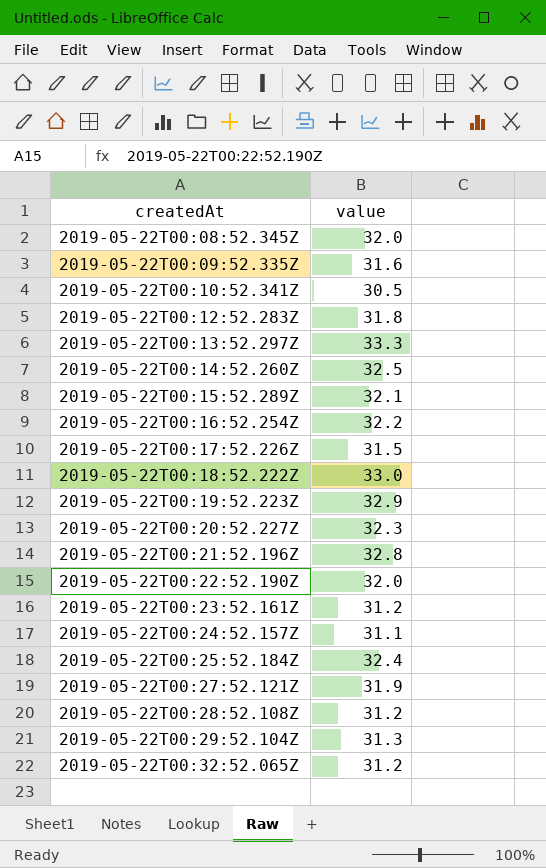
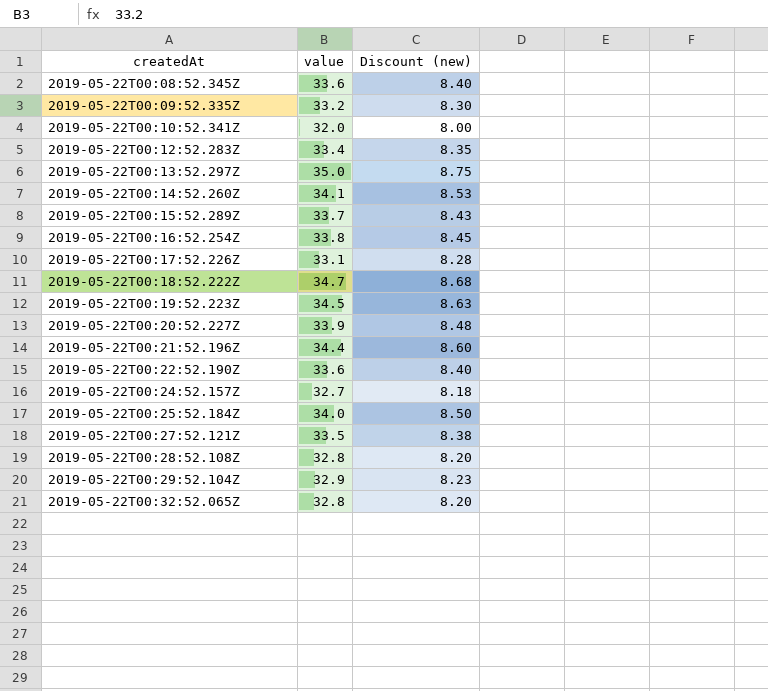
column Discount (new) | formula: none -> [value] * 0.25
row 2019-05-22T00:23:52.161Z: 31.2 -> none
2019-05-22T00:08:52.345Z | value: 32.0 -> 33.6
2019-05-22T00:09:52.335Z | value: 31.6 -> 33.2
2019-05-22T00:10:52.341Z | value: 30.5 -> 32.0
2019-05-22T00:12:52.283Z | value: 31.8 -> 33.4
2019-05-22T00:13:52.297Z | value: 33.3 -> 35.0
2019-05-22T00:14:52.260Z | value: 32.5 -> 34.1
2019-05-22T00:15:52.289Z | value: 32.1 -> 33.7
2019-05-22T00:16:52.254Z | value: 32.2 -> 33.8
2019-05-22T00:17:52.226Z | value: 31.5 -> 33.1
2019-05-22T00:18:52.222Z | value: 33.0 -> 34.7
2019-05-22T00:19:52.223Z | value: 32.9 -> 34.5
2019-05-22T00:20:52.227Z | value: 32.3 -> 33.9
2019-05-22T00:21:52.196Z | value: 32.8 -> 34.4
2019-05-22T00:22:52.190Z | value: 32.0 -> 33.6
2019-05-22T00:24:52.157Z | value: 31.1 -> 32.7
2019-05-22T00:25:52.184Z | value: 32.4 -> 34.0
2019-05-22T00:27:52.121Z | value: 31.9 -> 33.5
2019-05-22T00:28:52.108Z | value: 31.2 -> 32.8
2019-05-22T00:29:52.104Z | value: 31.3 -> 32.9
2019-05-22T00:32:52.065Z | value: 31.2 -> 32.8

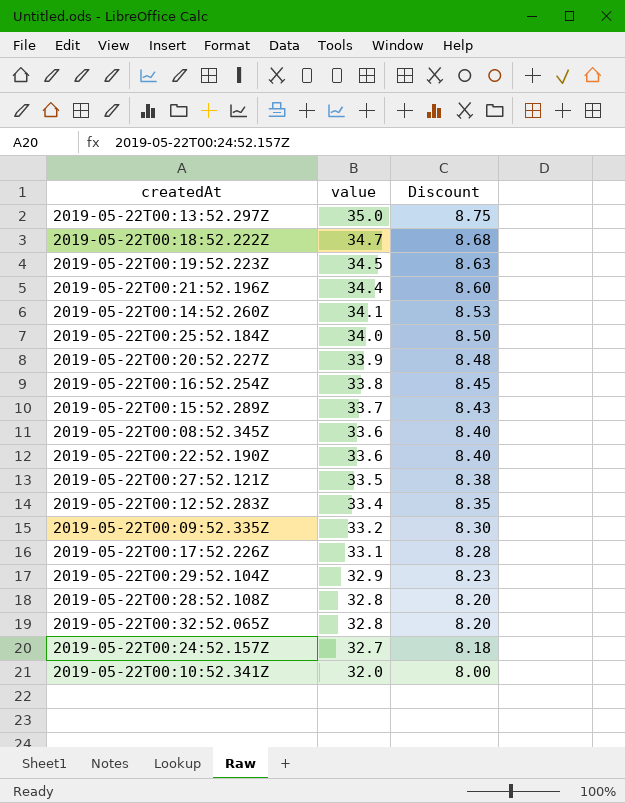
row order: createdAt ascending -> value descending
column name: Discount (new) -> Discount

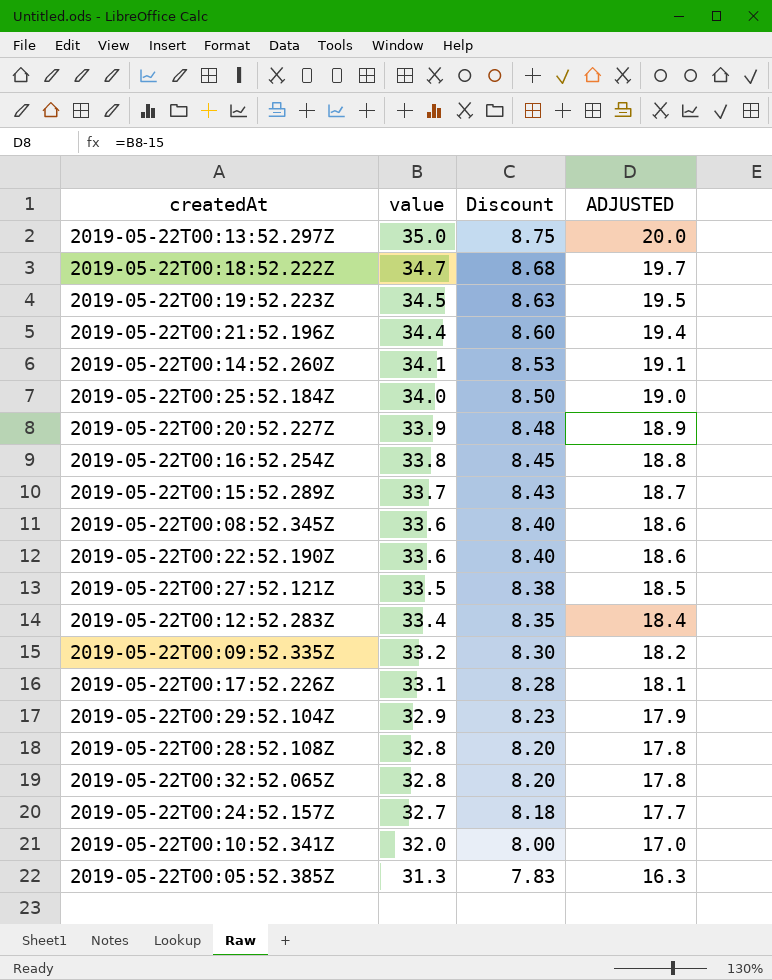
column ADJUSTED | formula: none -> [value] - 15
row 2019-05-22T00:05:52.385Z: none -> 31.3 | 7.83 | 16.3

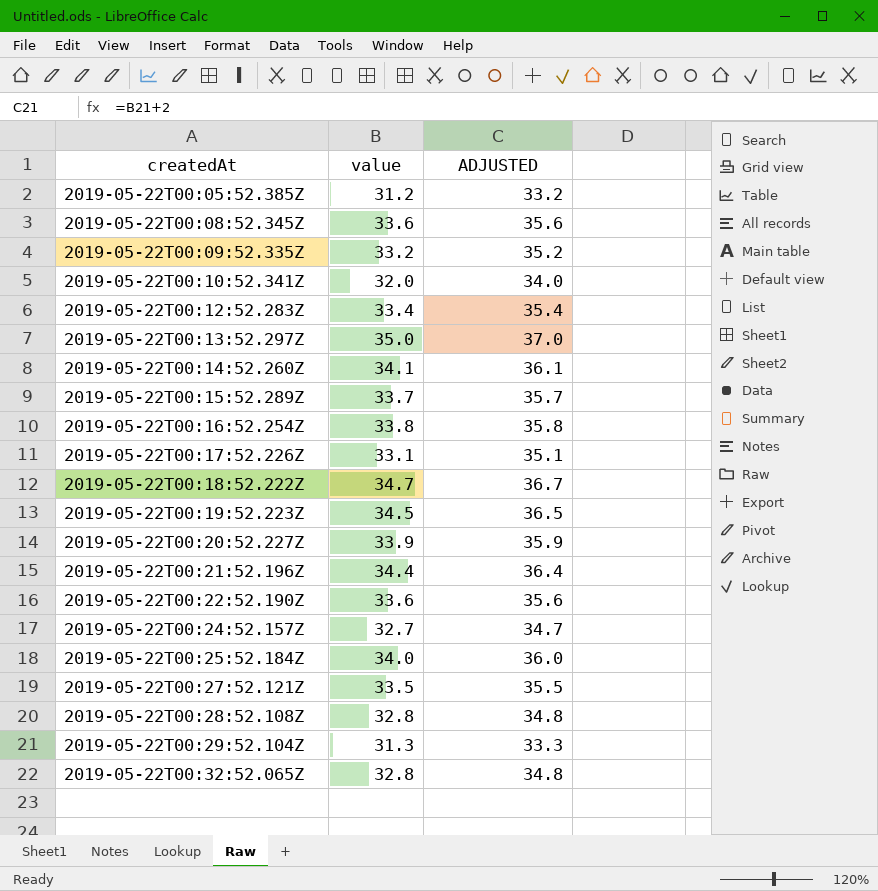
row order: value descending -> createdAt ascending
column Discount | formula: [value] * 0.25 -> none
column ADJUSTED | formula: [value] - 15 -> [value] + 2
2019-05-22T00:05:52.385Z | value: 31.3 -> 31.2
2019-05-22T00:29:52.104Z | value: 32.9 -> 31.3

